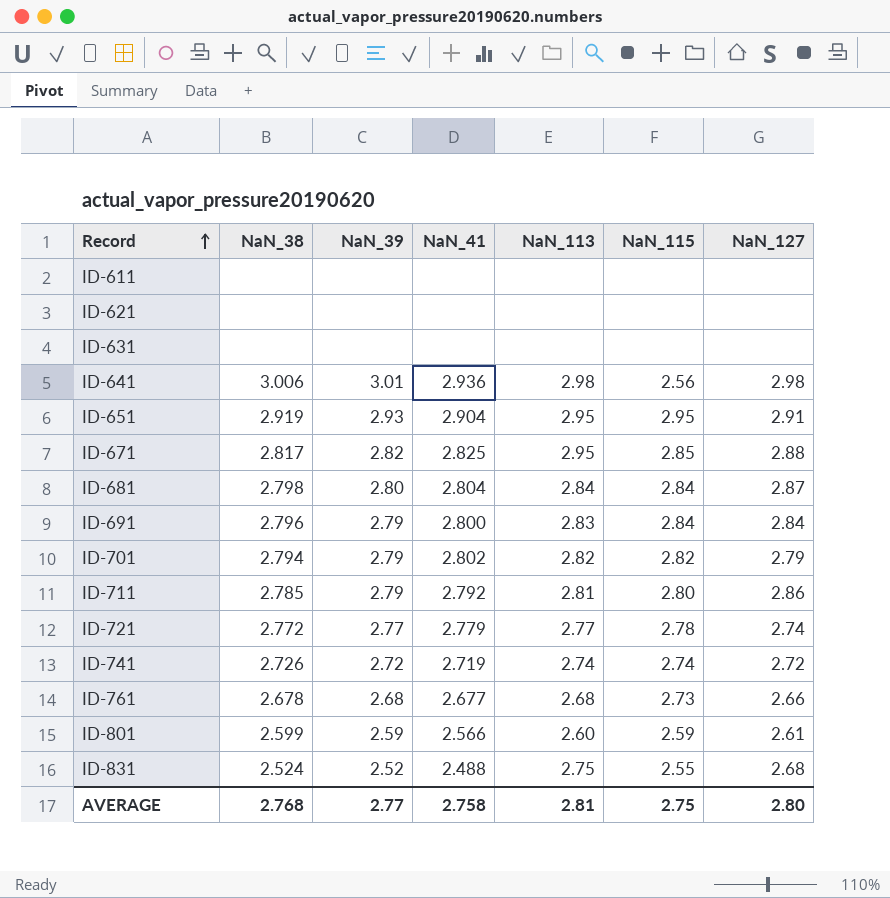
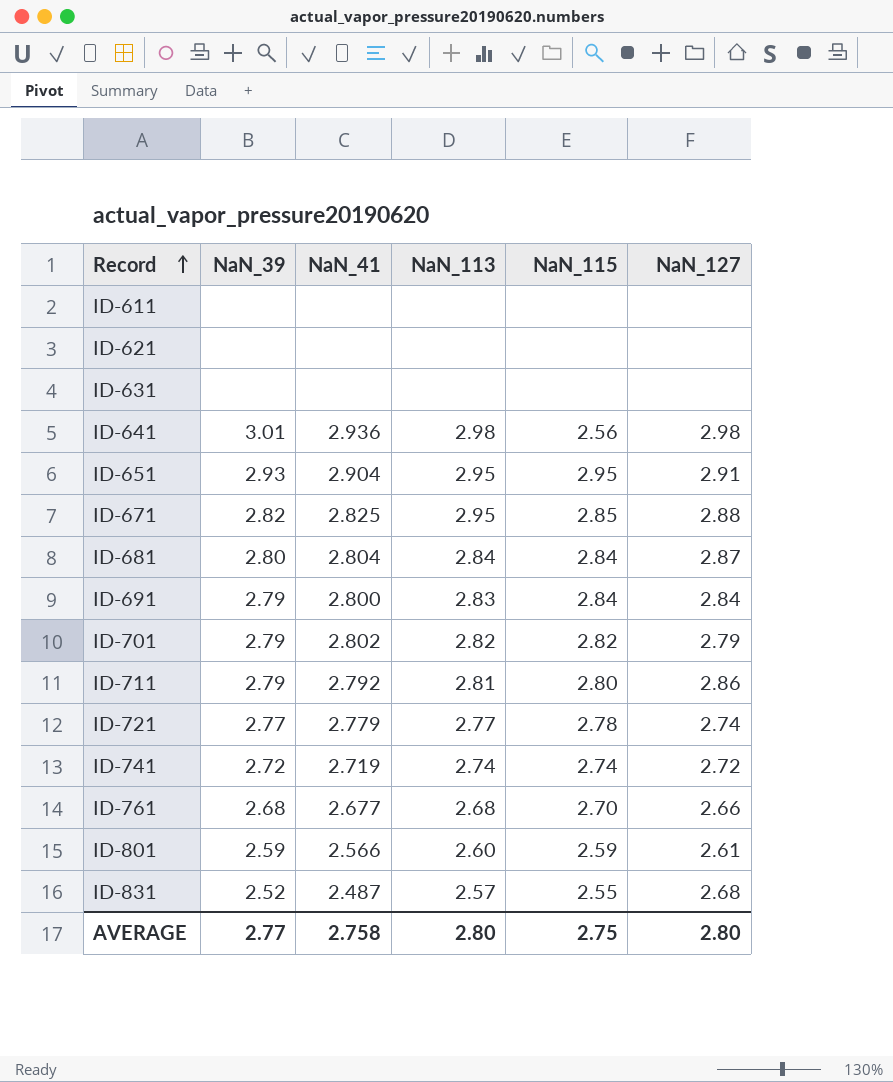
column NaN_38 | position: 2 -> none
ID-761 | NaN_115: 2.73 -> 2.70
ID-831 | NaN_41: 2.488 -> 2.487
ID-831 | NaN_113: 2.75 -> 2.57
AVERAGE | NaN_113: 2.81 -> 2.80

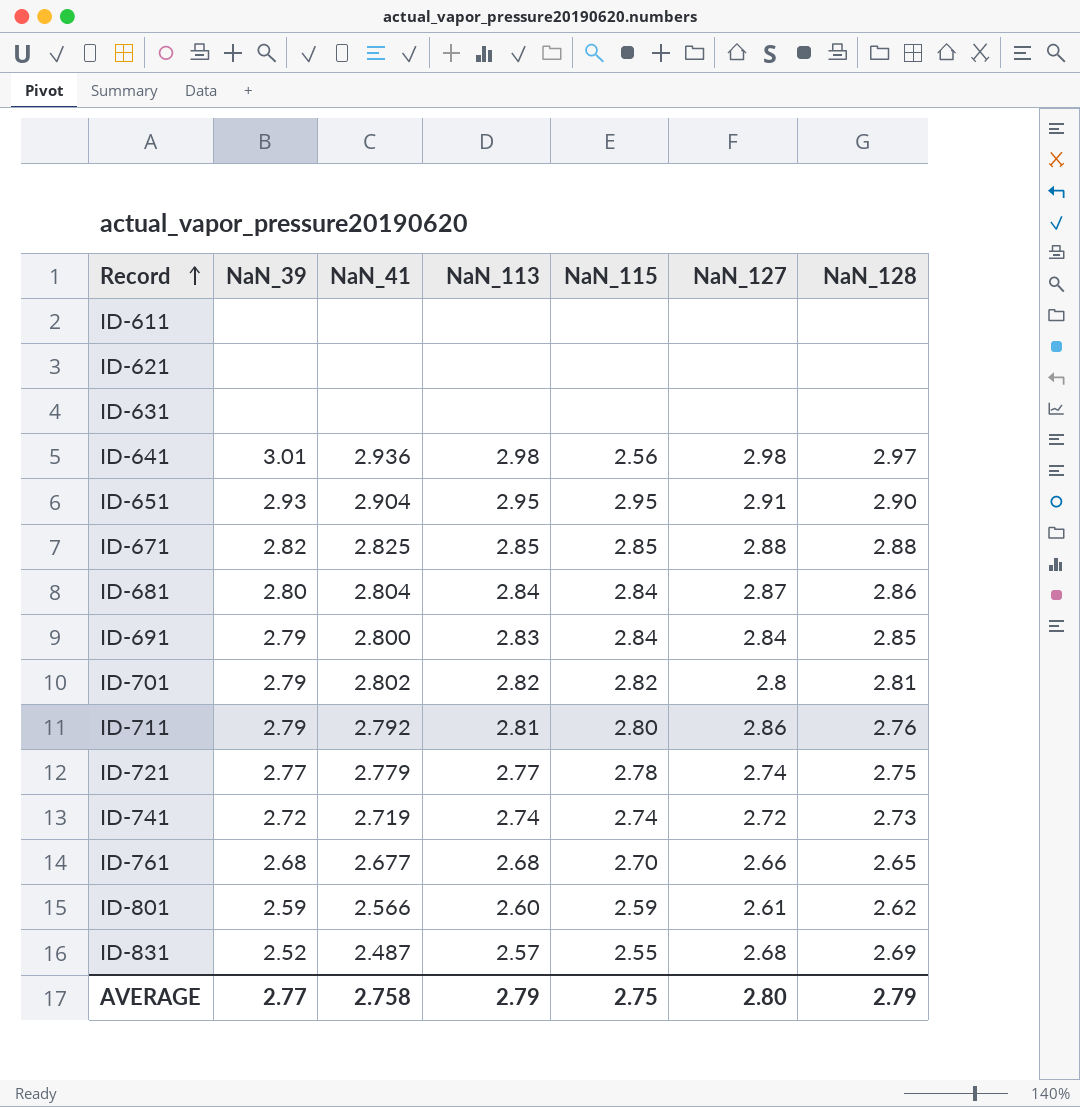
column NaN_128 | position: none -> 7
ID-671 | NaN_113: 2.95 -> 2.85
ID-701 | NaN_127: 2.79 -> 2.8
AVERAGE | NaN_113: 2.80 -> 2.79

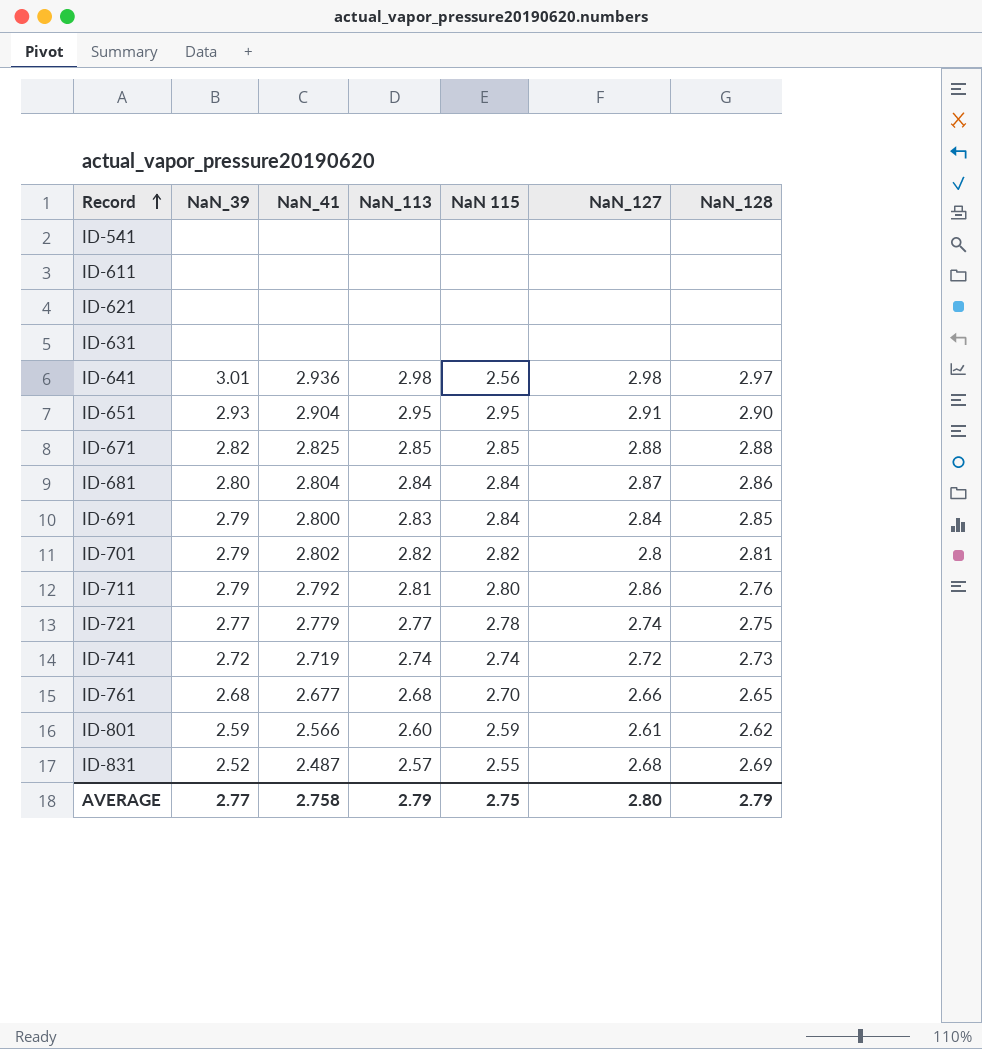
column name: NaN_115 -> NaN 115
row ID-541: none -> none | none | none | none | none | none

